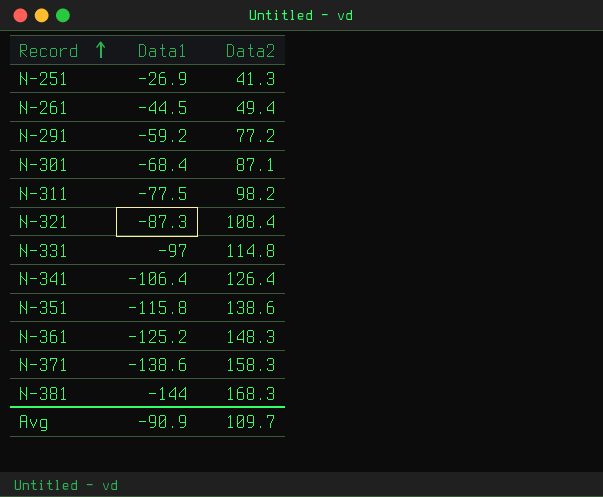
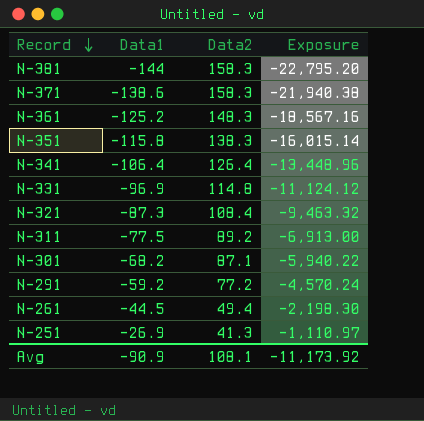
row order: Record ascending -> Record descending
column Exposure | formula: none -> [Data1] * [Data2]
N-381 | Data2: 168.3 -> 158.3
N-351 | Data2: 138.6 -> 138.3
N-331 | Data1: -97 -> -96.9
N-311 | Data2: 98.2 -> 89.2
N-301 | Data1: -68.4 -> -68.2
Avg | Data2: 109.7 -> 108.1

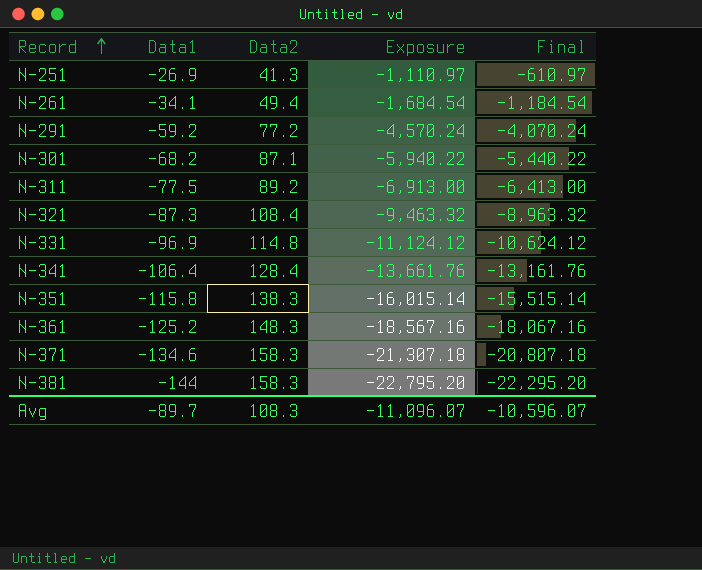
row order: Record descending -> Record ascending
column Final | formula: none -> [Exposure] + 500
N-261 | Data1: -44.5 -> -34.1
N-261 | Exposure: -2,198.30 -> -1,684.54
N-341 | Data2: 126.4 -> 128.4
N-341 | Exposure: -13,448.96 -> -13,661.76
N-371 | Data1: -138.6 -> -134.6
N-371 | Exposure: -21,940.38 -> -21,307.18
Avg | Data1: -90.9 -> -89.7
Avg | Data2: 108.1 -> 108.3
Avg | Exposure: -11,173.92 -> -11,096.07

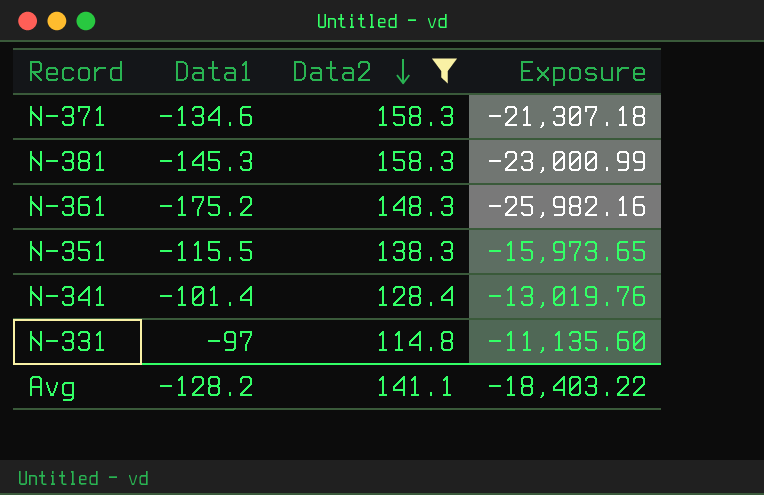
filter: none -> Data2 >= 114.8
row order: Record ascending -> Data2 descending
column Final | formula: [Exposure] + 500 -> none
N-381 | Data1: -144 -> -145.3
N-381 | Exposure: -22,795.20 -> -23,000.99
N-361 | Data1: -125.2 -> -175.2
N-361 | Exposure: -18,567.16 -> -25,982.16
N-351 | Data1: -115.8 -> -115.5
N-351 | Exposure: -16,015.14 -> -15,973.65
N-341 | Data1: -106.4 -> -101.4
N-341 | Exposure: -13,661.76 -> -13,019.76
N-331 | Data1: -96.9 -> -97
N-331 | Exposure: -11,124.12 -> -11,135.60
Avg | Data1: -89.7 -> -128.2
Avg | Data2: 108.3 -> 141.1
Avg | Exposure: -11,096.07 -> -18,403.22

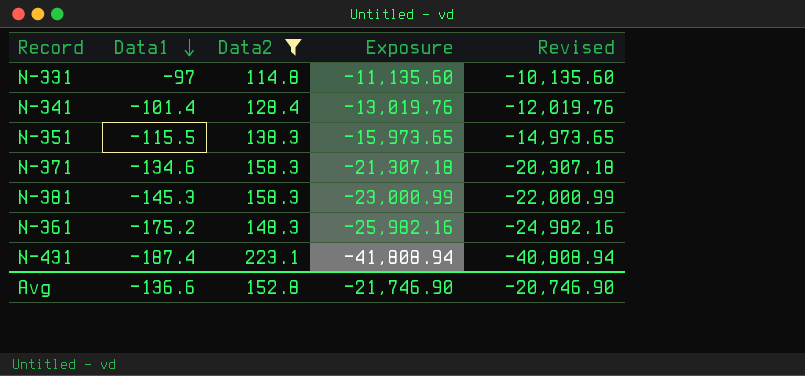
row order: Data2 descending -> Data1 descending
column Revised | formula: none -> [Exposure] + 1000
row N-431: none -> -187.4 | 223.1 | -41,808.94 | -40,808.94
Avg | Data1: -128.2 -> -136.6
Avg | Data2: 141.1 -> 152.8
Avg | Exposure: -18,403.22 -> -21,746.90

